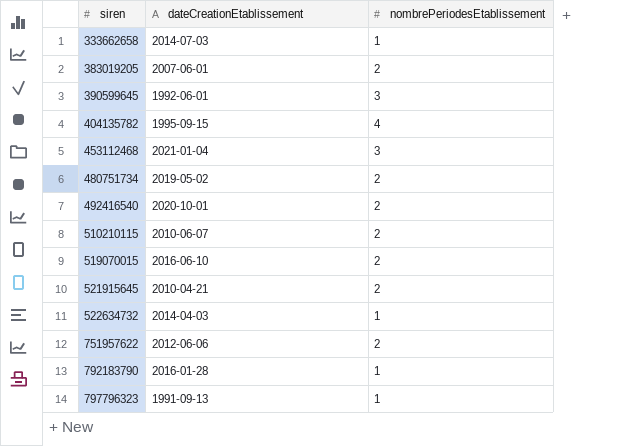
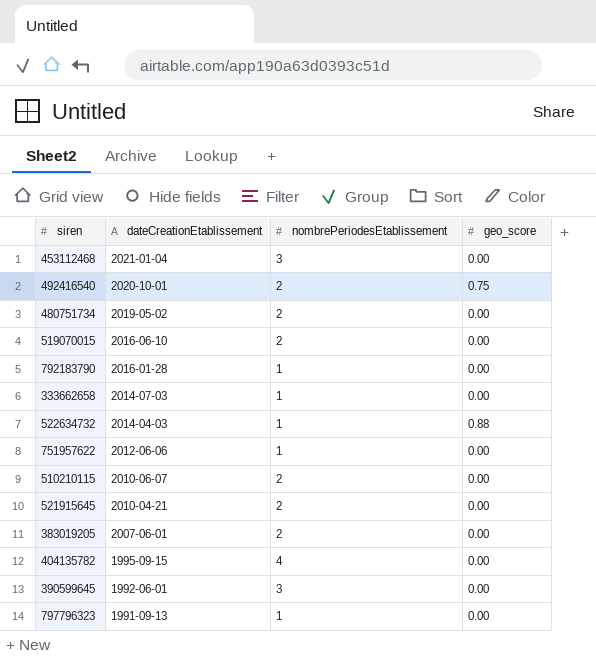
row order: siren ascending -> dateCreationEtablissement descending
column geo_score | position: none -> 4
751957622 | nombrePeriodesEtablissement: 2 -> 1

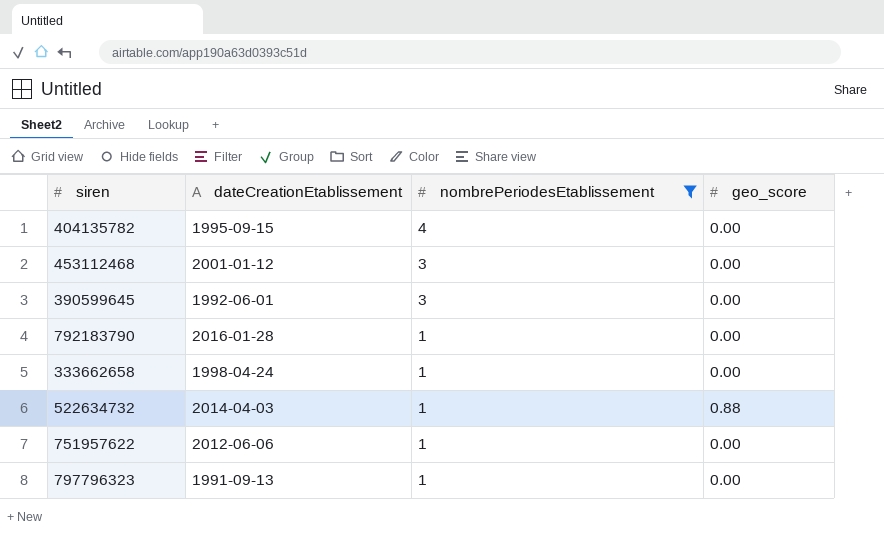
filter: none -> nombrePeriodesEtablissement != 2
row order: dateCreationEtablissement descending -> nombrePeriodesEtablissement descending
453112468 | dateCreationEtablissement: 2021-01-04 -> 2001-01-12
333662658 | dateCreationEtablissement: 2014-07-03 -> 1998-04-24

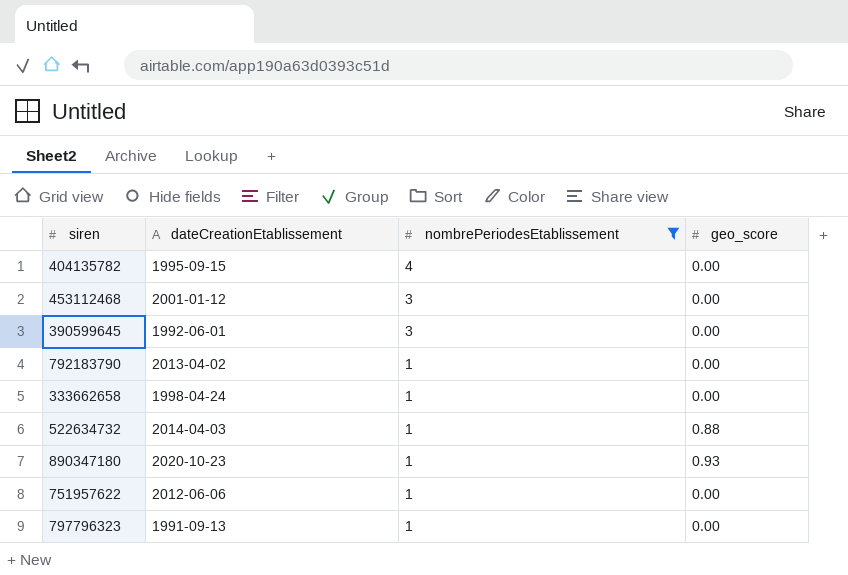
792183790 | dateCreationEtablissement: 2016-01-28 -> 2013-04-02
row 890347180: none -> 2020-10-23 | 1 | 0.93

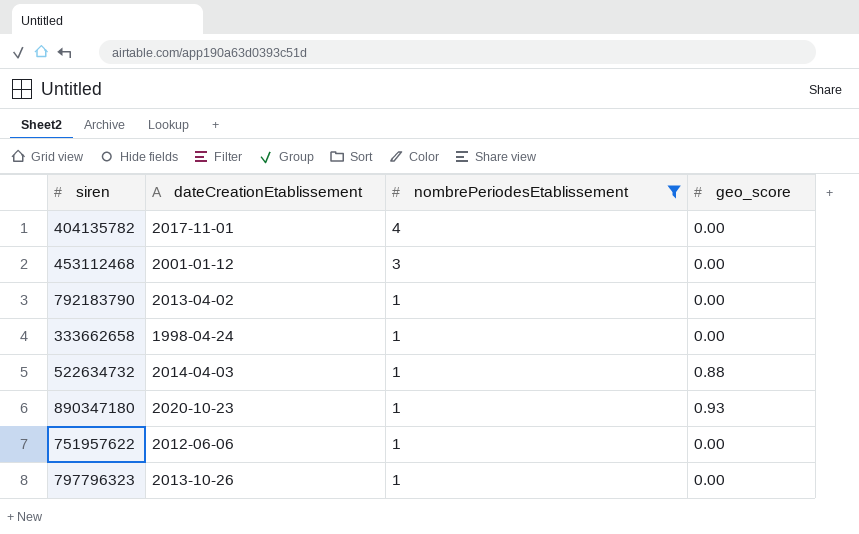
row 390599645: 1992-06-01 | 3 | 0.00 -> none
404135782 | dateCreationEtablissement: 1995-09-15 -> 2017-11-01
797796323 | dateCreationEtablissement: 1991-09-13 -> 2013-10-26

